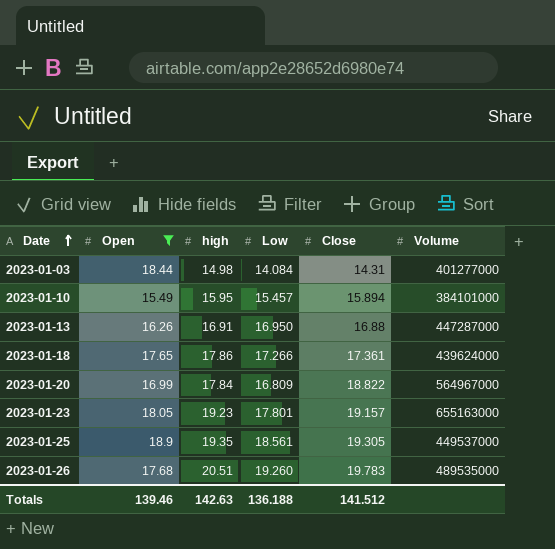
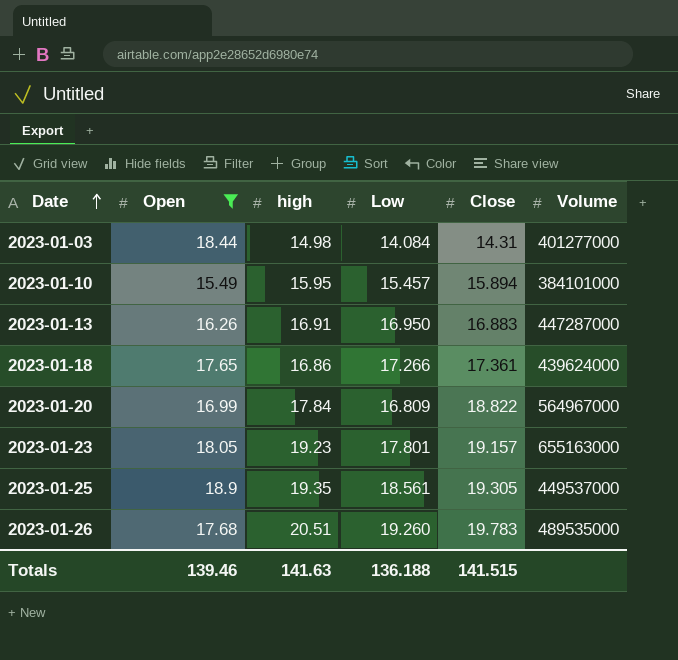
2023-01-13 | Close: 16.88 -> 16.883
2023-01-18 | high: 17.86 -> 16.86
Totals | high: 142.63 -> 141.63
Totals | Close: 141.512 -> 141.515

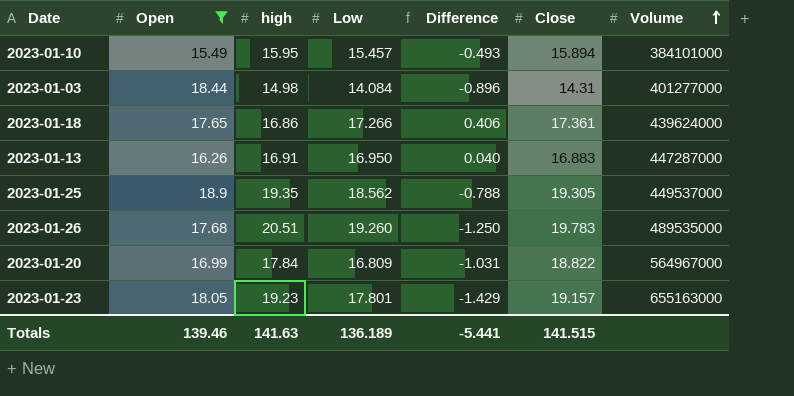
row order: Date ascending -> Volume ascending
column Difference | formula: none -> [Low] - [high]
2023-01-25 | Low: 18.561 -> 18.562
Totals | Low: 136.188 -> 136.189

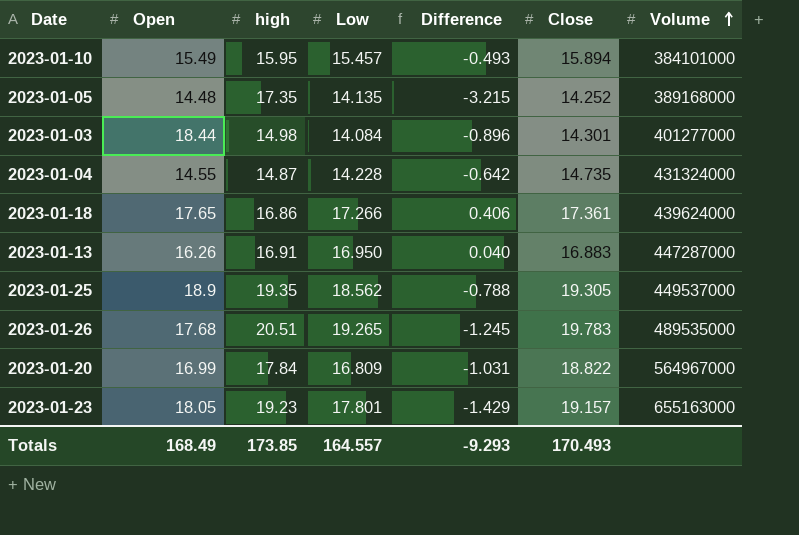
filter: Open >= 15.49 -> none
2023-01-03 | Close: 14.31 -> 14.301
2023-01-26 | Low: 19.260 -> 19.265
2023-01-26 | Difference: -1.250 -> -1.245
Totals | Open: 139.46 -> 168.49
Totals | high: 141.63 -> 173.85
Totals | Low: 136.189 -> 164.557
Totals | Difference: -5.441 -> -9.293
Totals | Close: 141.515 -> 170.493

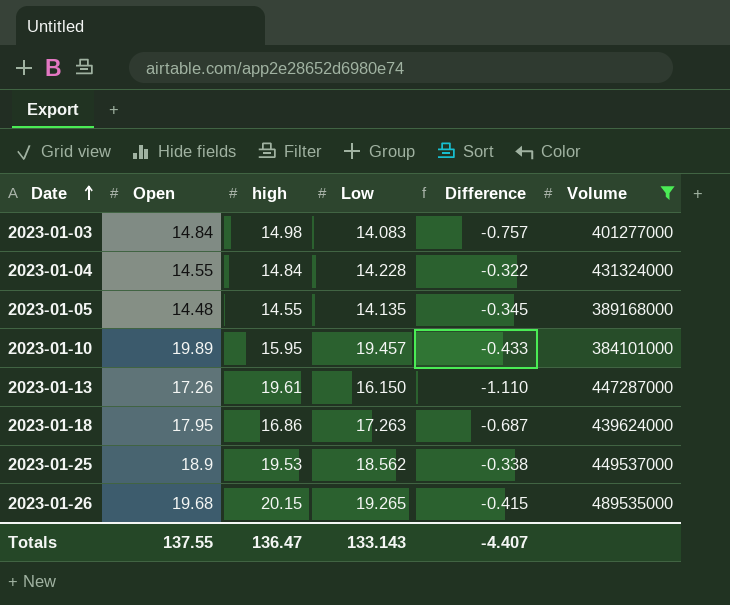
filter: none -> Volume <= 489535000
row order: Volume ascending -> Date ascending
column Close | position: 6 -> none
column Difference | formula: [Low] - [high] -> [Low] - [Open]
2023-01-03 | Open: 18.44 -> 14.84
2023-01-03 | Low: 14.084 -> 14.083
2023-01-04 | high: 14.87 -> 14.84
2023-01-05 | high: 17.35 -> 14.55
2023-01-10 | Open: 15.49 -> 19.89
2023-01-10 | Low: 15.457 -> 19.457
2023-01-13 | Open: 16.26 -> 17.26
2023-01-13 | high: 16.91 -> 19.61
2023-01-13 | Low: 16.950 -> 16.150
2023-01-18 | Open: 17.65 -> 17.95
2023-01-18 | Low: 17.266 -> 17.263
2023-01-25 | high: 19.35 -> 19.53
2023-01-26 | Open: 17.68 -> 19.68
2023-01-26 | high: 20.51 -> 20.15
Totals | Open: 168.49 -> 137.55
Totals | high: 173.85 -> 136.47
Totals | Low: 164.557 -> 133.143
Totals | Difference: -9.293 -> -4.407

